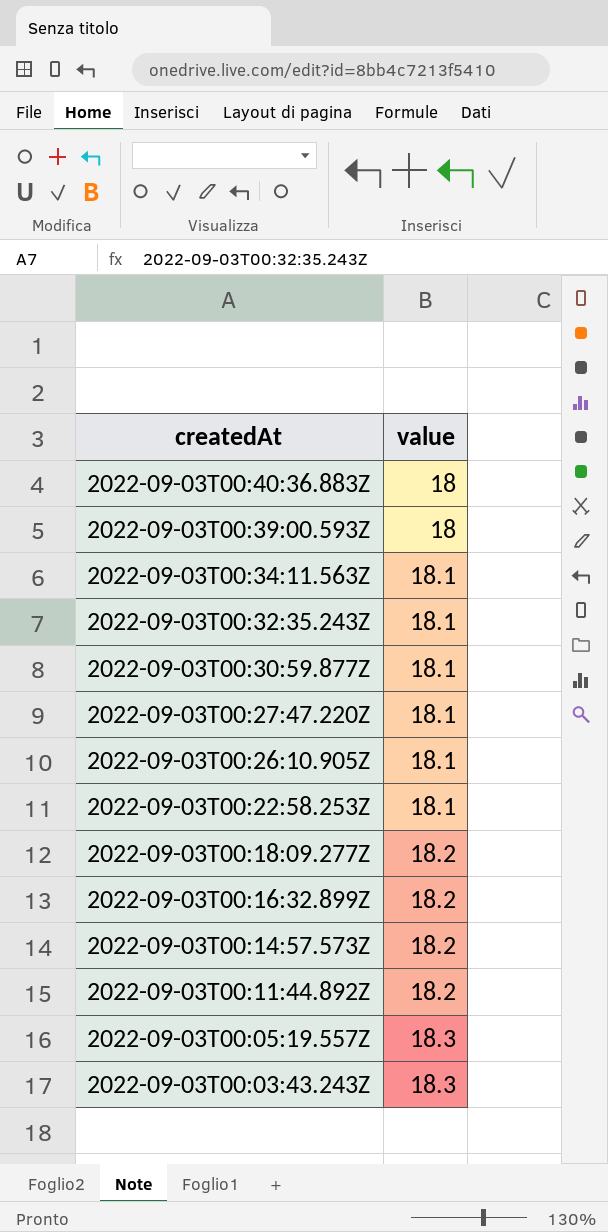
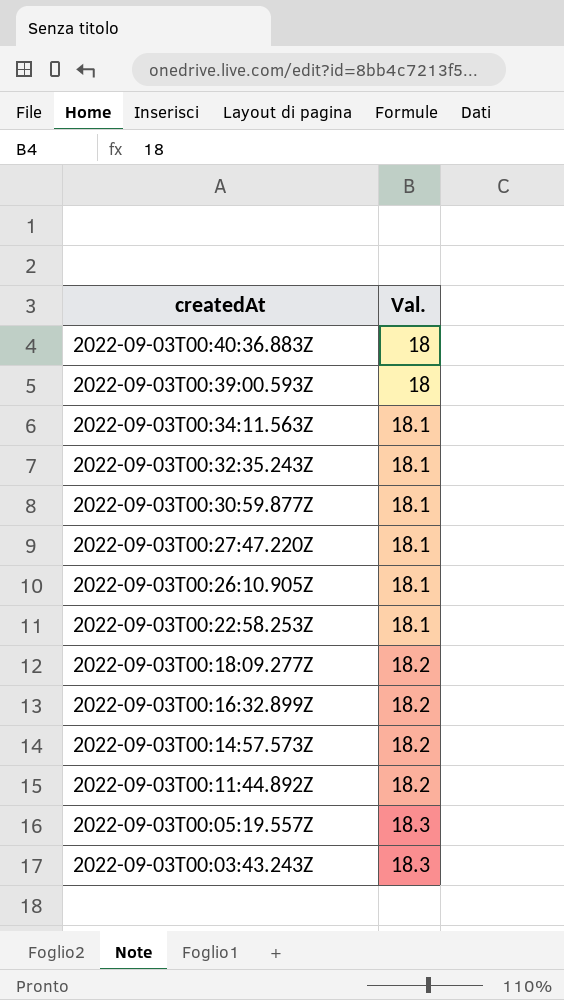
column name: value -> Val.

